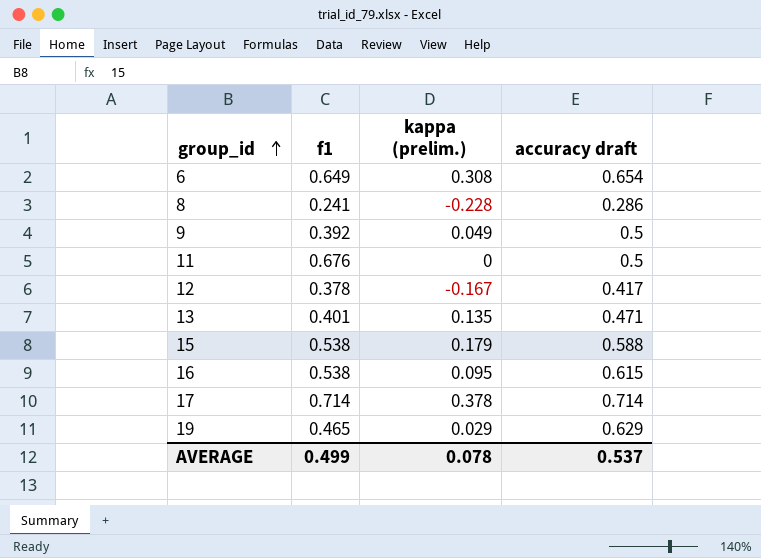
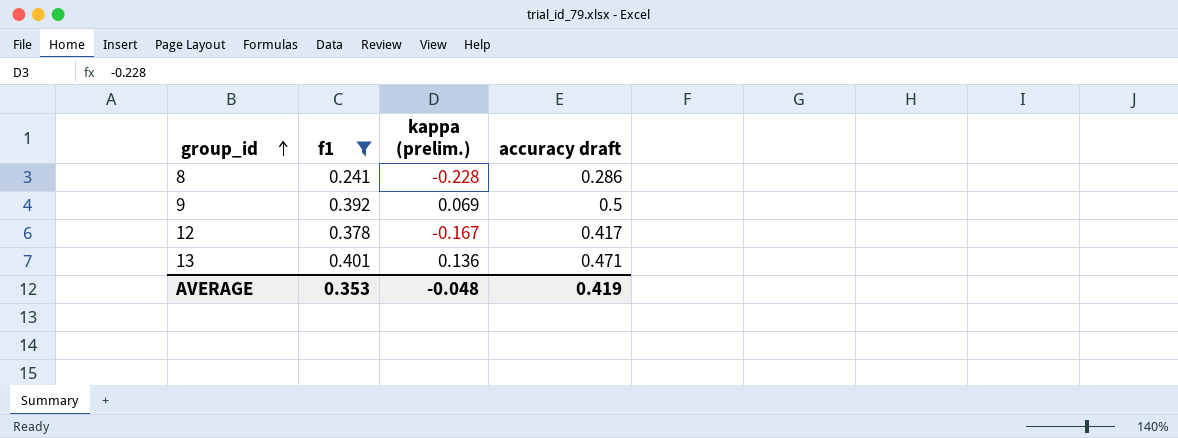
filter: none -> f1 <= 0.401
9 | kappa (prelim.): 0.049 -> 0.069
13 | kappa (prelim.): 0.135 -> 0.136
AVERAGE | f1: 0.499 -> 0.353
AVERAGE | kappa (prelim.): 0.078 -> -0.048
AVERAGE | accuracy draft: 0.537 -> 0.419

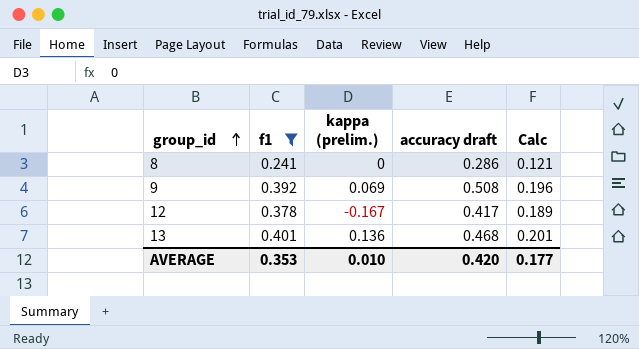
column Calc | formula: none -> [f1] * 0.5
8 | kappa (prelim.): -0.228 -> 0
9 | accuracy draft: 0.5 -> 0.508
13 | accuracy draft: 0.471 -> 0.468
AVERAGE | kappa (prelim.): -0.048 -> 0.010
AVERAGE | accuracy draft: 0.419 -> 0.420

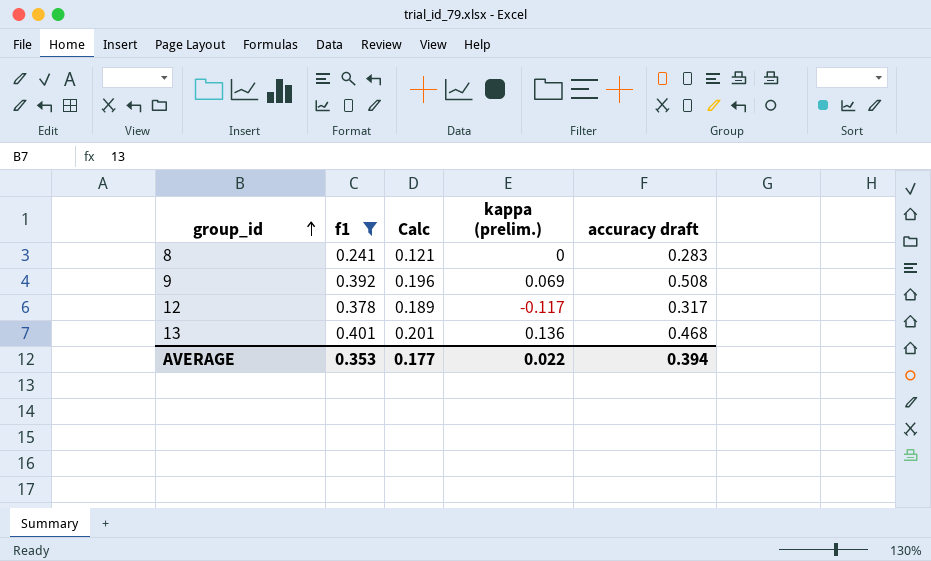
column Calc | position: 5 -> 3
8 | accuracy draft: 0.286 -> 0.283
12 | kappa (prelim.): -0.167 -> -0.117
12 | accuracy draft: 0.417 -> 0.317
AVERAGE | kappa (prelim.): 0.010 -> 0.022
AVERAGE | accuracy draft: 0.420 -> 0.394

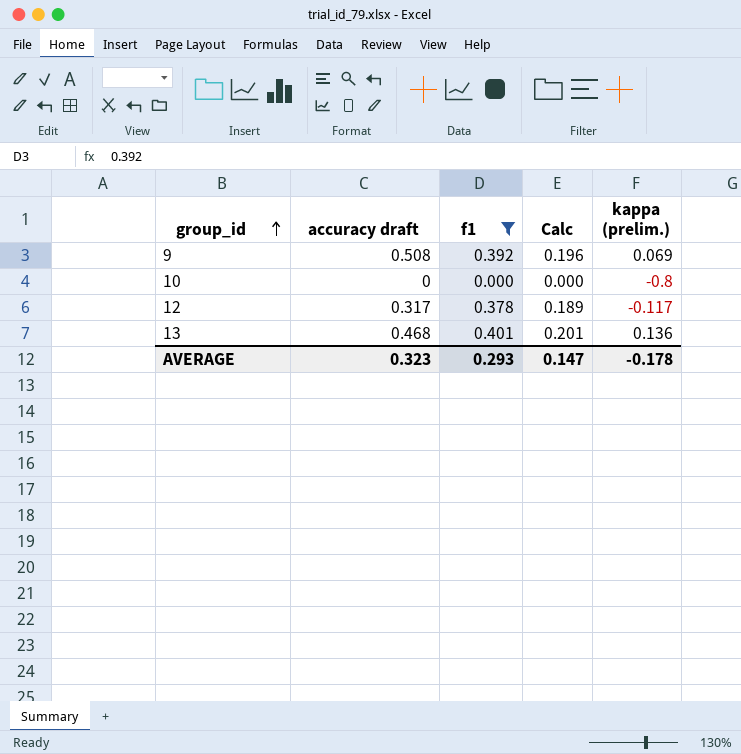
column accuracy draft | position: 5 -> 2
row 8: 0.241 | 0.121 | 0 | 0.283 -> none
row 10: none -> 0 | 0.000 | 0.000 | -0.8
AVERAGE | accuracy draft: 0.394 -> 0.323
AVERAGE | f1: 0.353 -> 0.293
AVERAGE | Calc: 0.177 -> 0.147
AVERAGE | kappa (prelim.): 0.022 -> -0.178

